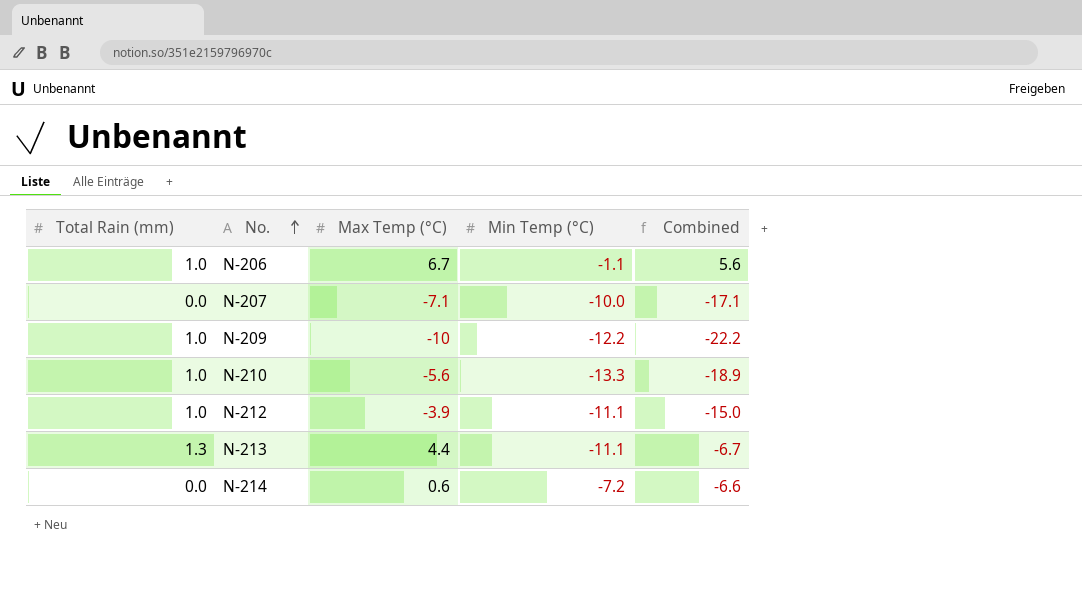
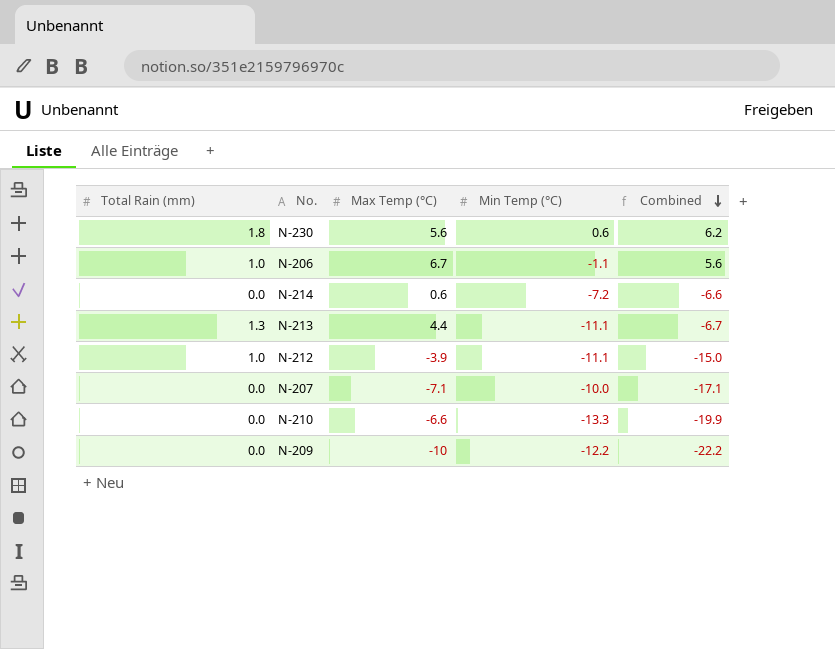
row order: No. ascending -> Combined descending
row N-230: none -> 1.8 | 5.6 | 0.6 | 6.2
N-210 | Total Rain (mm): 1.0 -> 0.0
N-210 | Max Temp (°C): -5.6 -> -6.6
N-210 | Combined: -18.9 -> -19.9
N-209 | Total Rain (mm): 1.0 -> 0.0

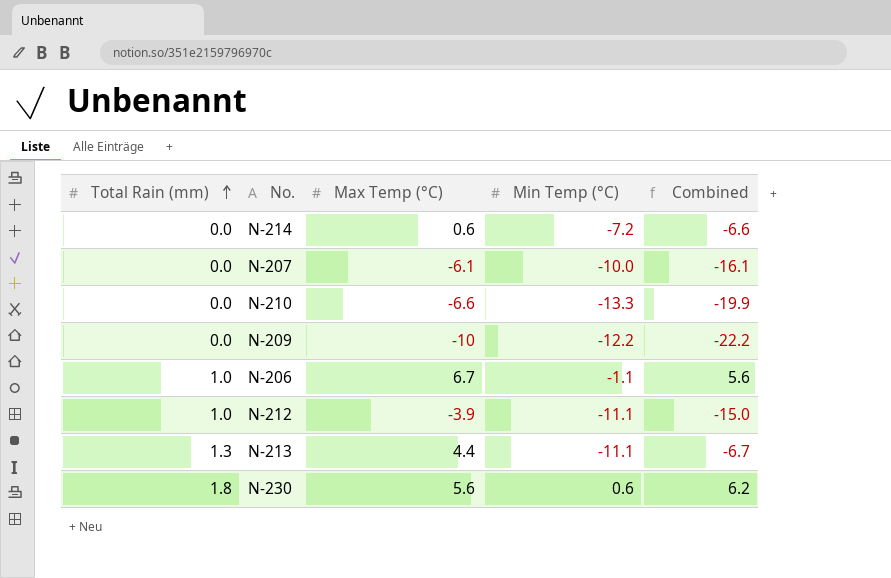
row order: Combined descending -> Total Rain (mm) ascending
N-207 | Max Temp (°C): -7.1 -> -6.1
N-207 | Combined: -17.1 -> -16.1

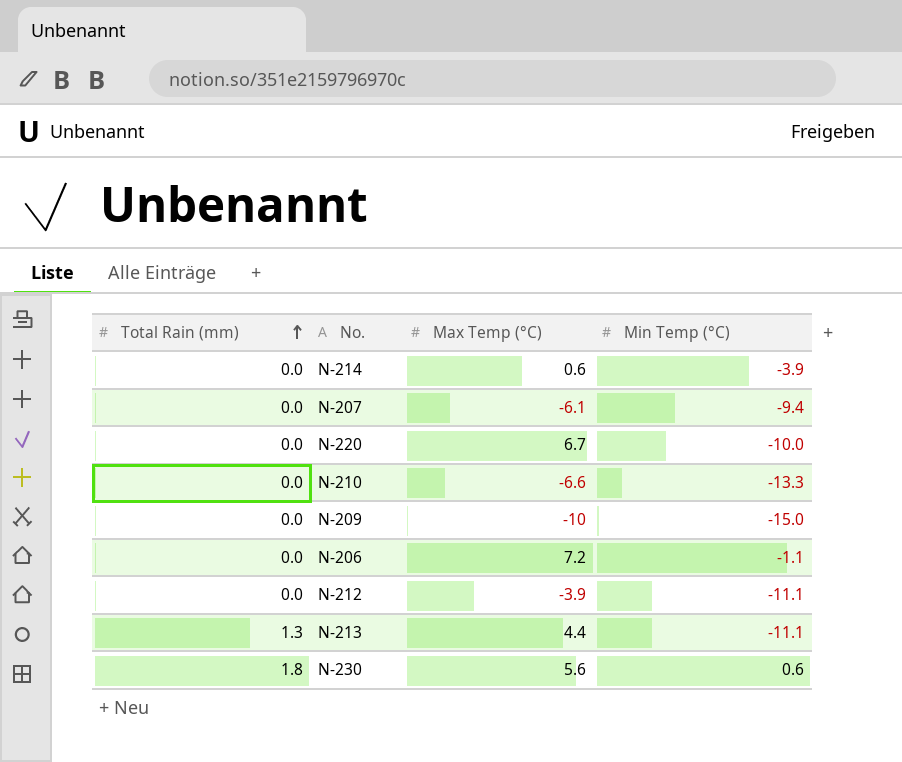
column Combined | formula: [Max Temp (°C)] + [Min Temp (°C)] -> none
N-214 | Min Temp (°C): -7.2 -> -3.9
N-207 | Min Temp (°C): -10.0 -> -9.4
row N-220: none -> 0.0 | 6.7 | -10.0
N-209 | Min Temp (°C): -12.2 -> -15.0
N-206 | Total Rain (mm): 1.0 -> 0.0
N-206 | Max Temp (°C): 6.7 -> 7.2
N-212 | Total Rain (mm): 1.0 -> 0.0

